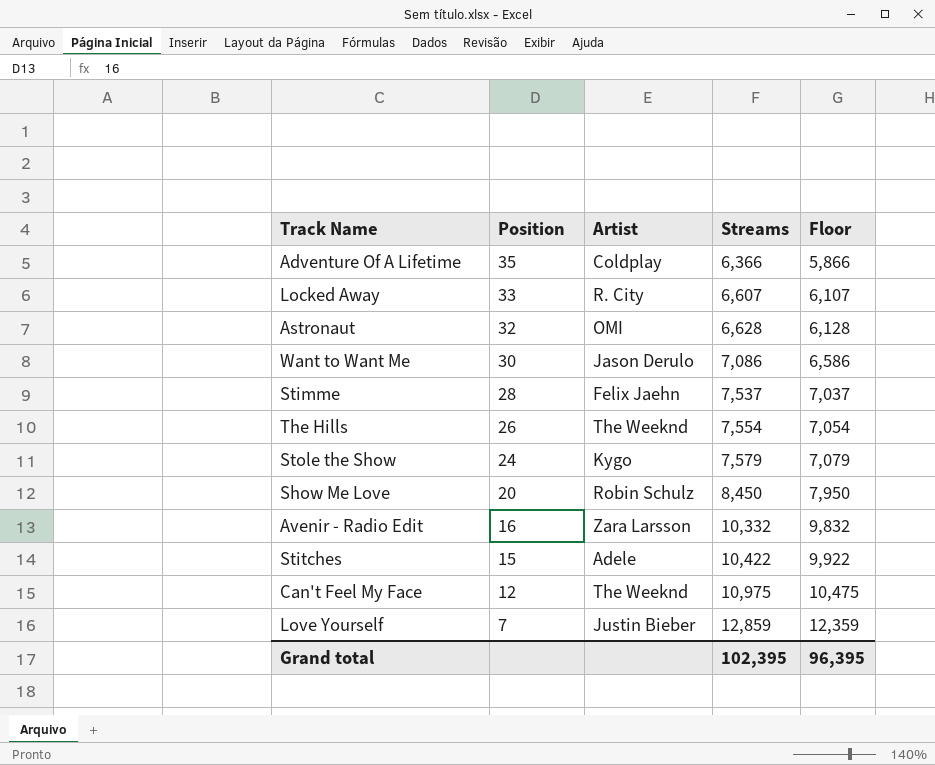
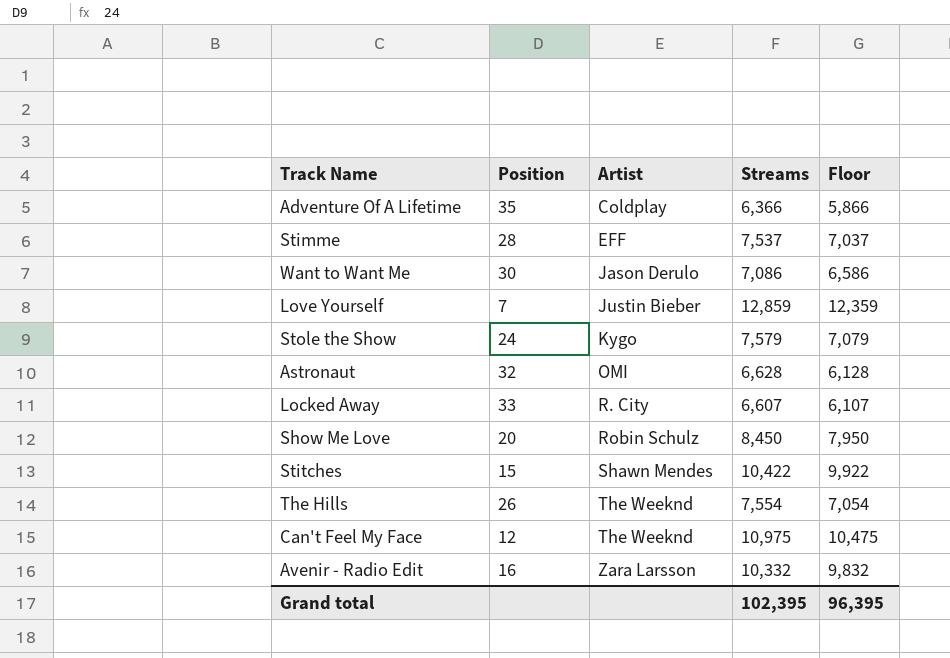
row order: Position descending -> Artist ascending
Stimme | Artist: Felix Jaehn -> EFF
Stitches | Artist: Adele -> Shawn Mendes

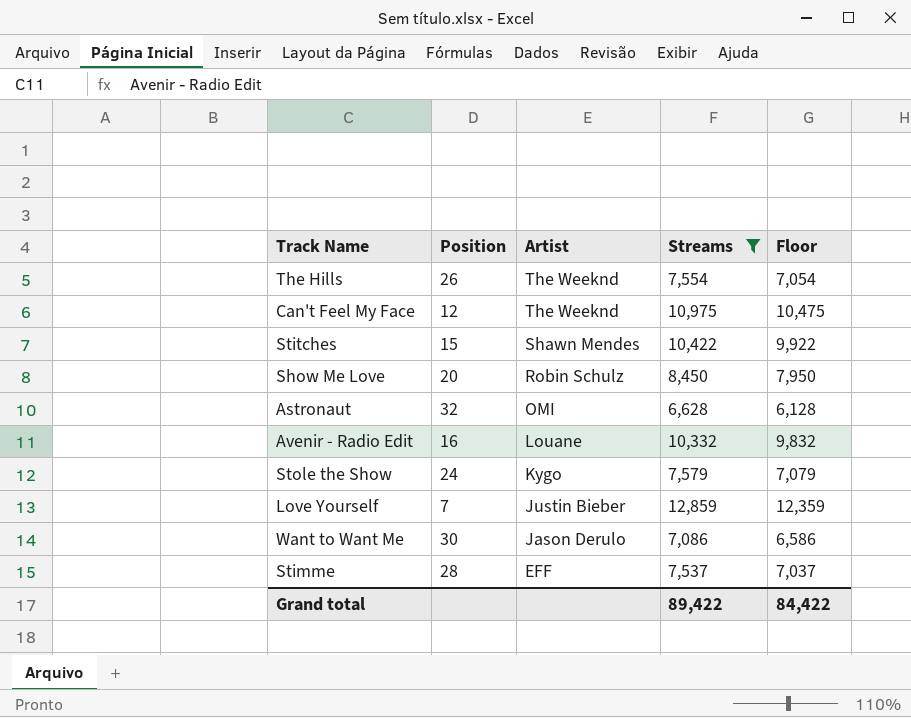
filter: none -> Streams >= 6,628
row order: Artist ascending -> Artist descending
Avenir - Radio Edit | Artist: Zara Larsson -> Louane
Grand total | Streams: 102,395 -> 89,422
Grand total | Floor: 96,395 -> 84,422

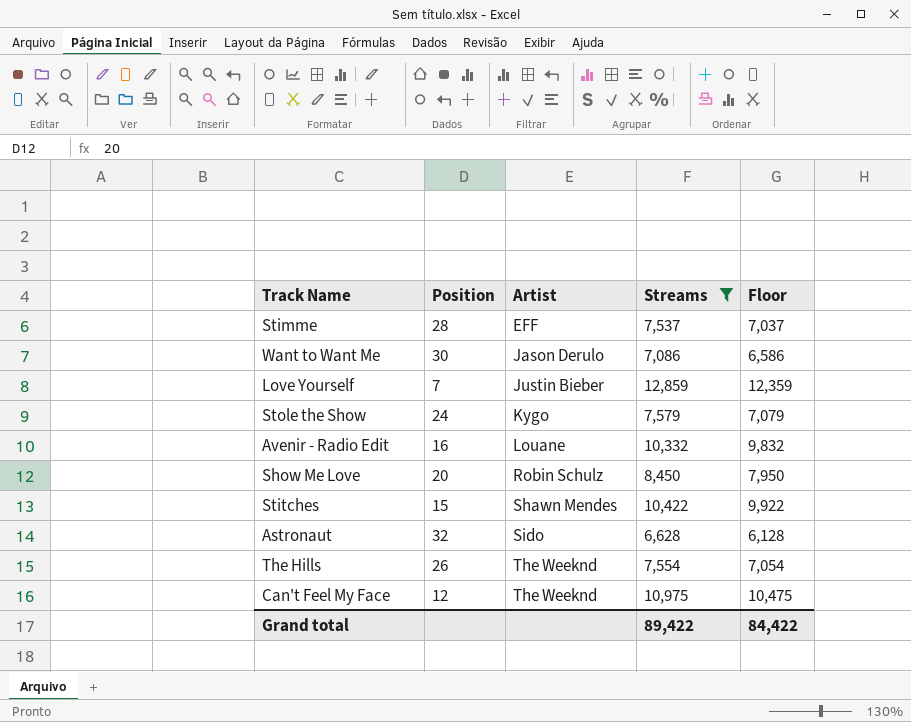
row order: Artist descending -> Artist ascending
Astronaut | Artist: OMI -> Sido

